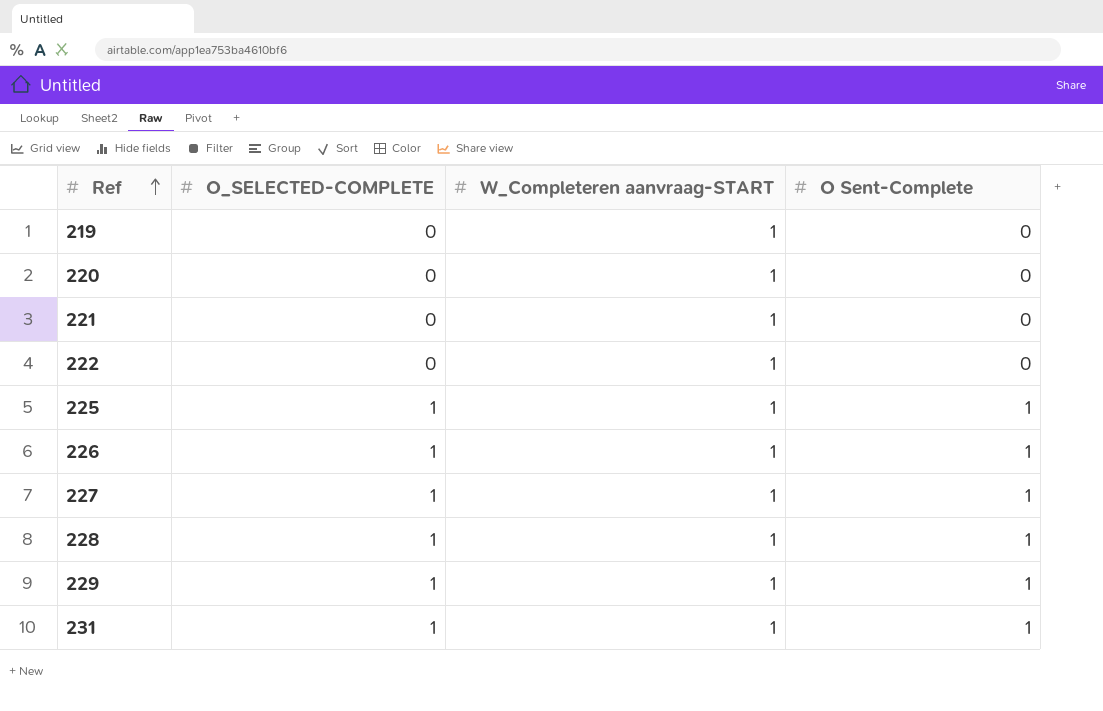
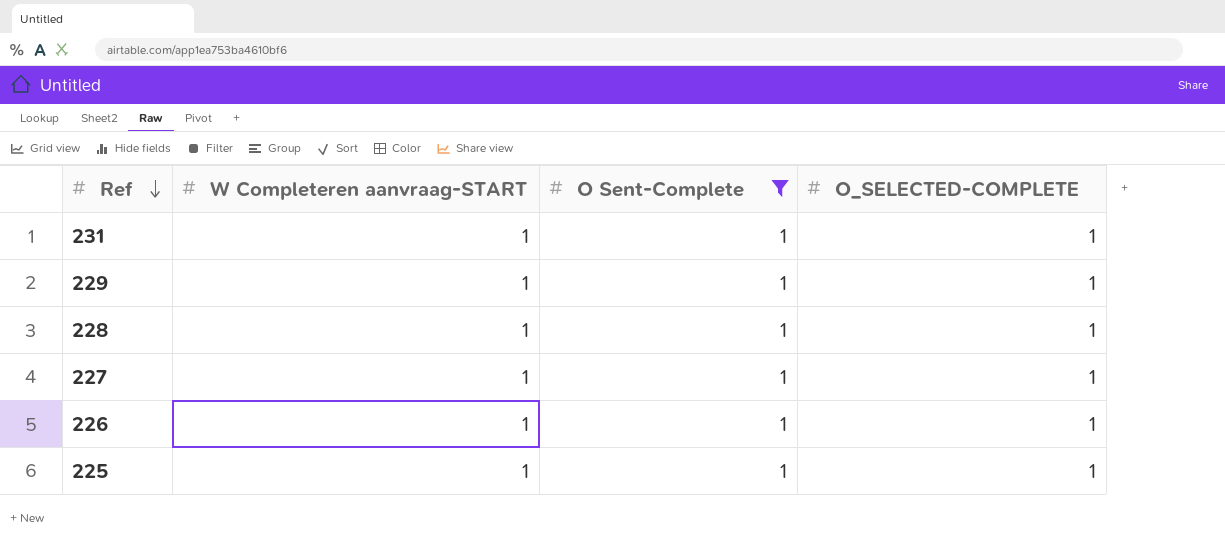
filter: none -> O Sent-Complete = 1
row order: Ref ascending -> Ref descending
column name: W_Completeren aanvraag-START -> W Completeren aanvraag-START
column O_SELECTED-COMPLETE | position: 2 -> 4

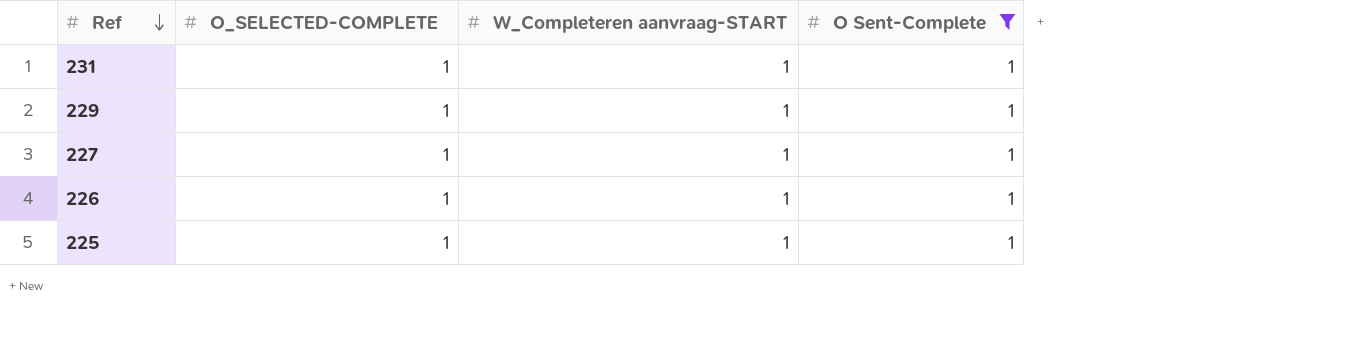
column O_SELECTED-COMPLETE | position: 4 -> 2
column name: W Completeren aanvraag-START -> W_Completeren aanvraag-START
row 228: 1 | 1 | 1 -> none

